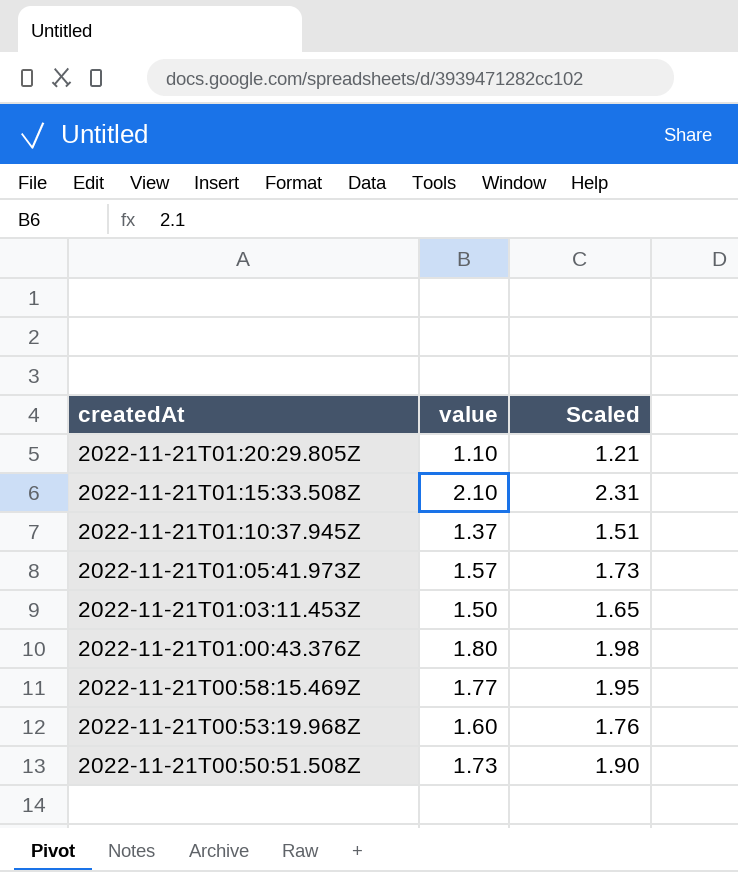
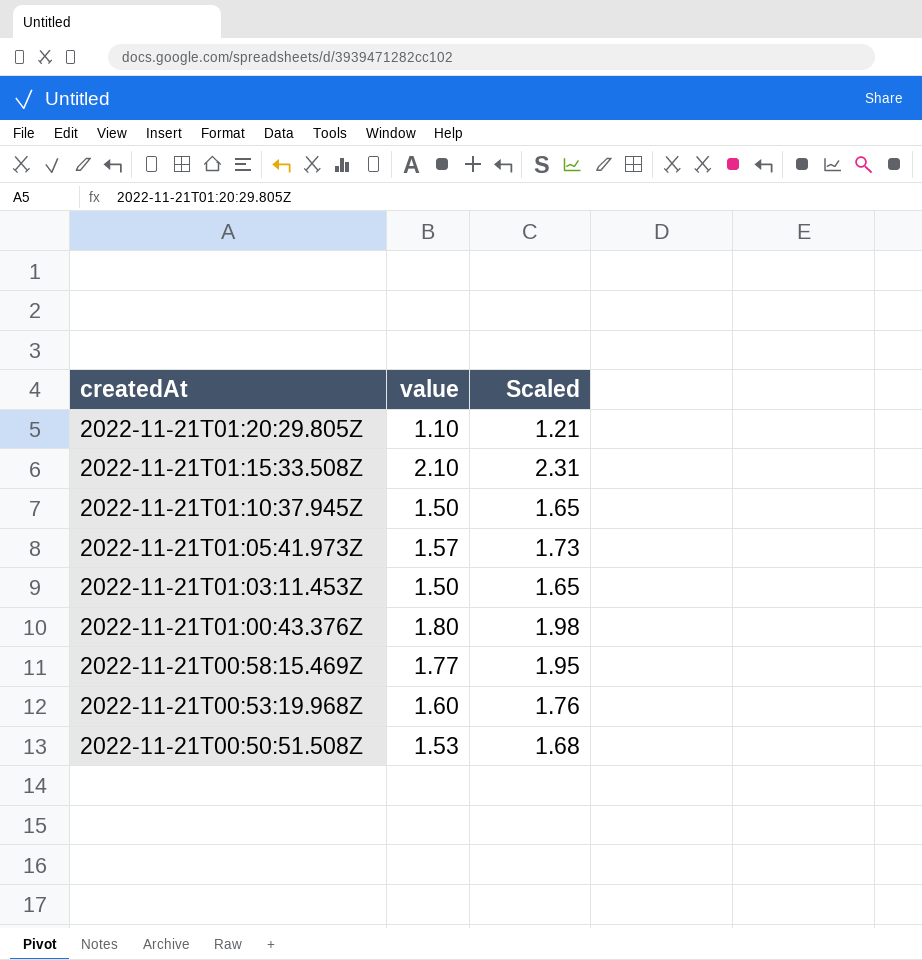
2022-11-21T01:10:37.945Z | value: 1.37 -> 1.50
2022-11-21T01:10:37.945Z | Scaled: 1.51 -> 1.65
2022-11-21T00:50:51.508Z | value: 1.73 -> 1.53
2022-11-21T00:50:51.508Z | Scaled: 1.90 -> 1.68

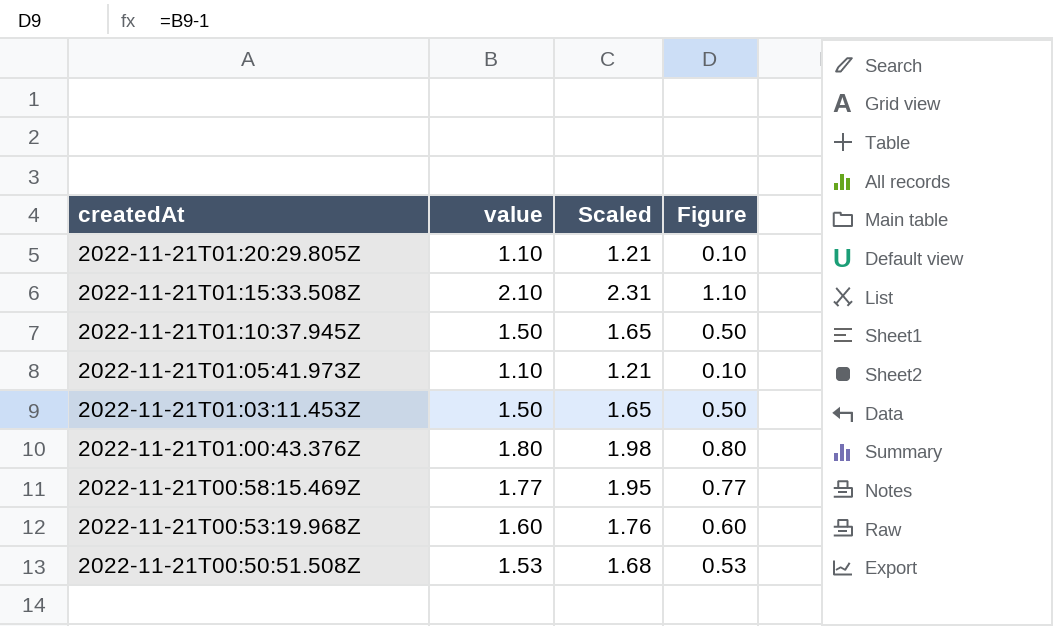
column Figure | formula: none -> [value] - 1
2022-11-21T01:05:41.973Z | value: 1.57 -> 1.10
2022-11-21T01:05:41.973Z | Scaled: 1.73 -> 1.21

